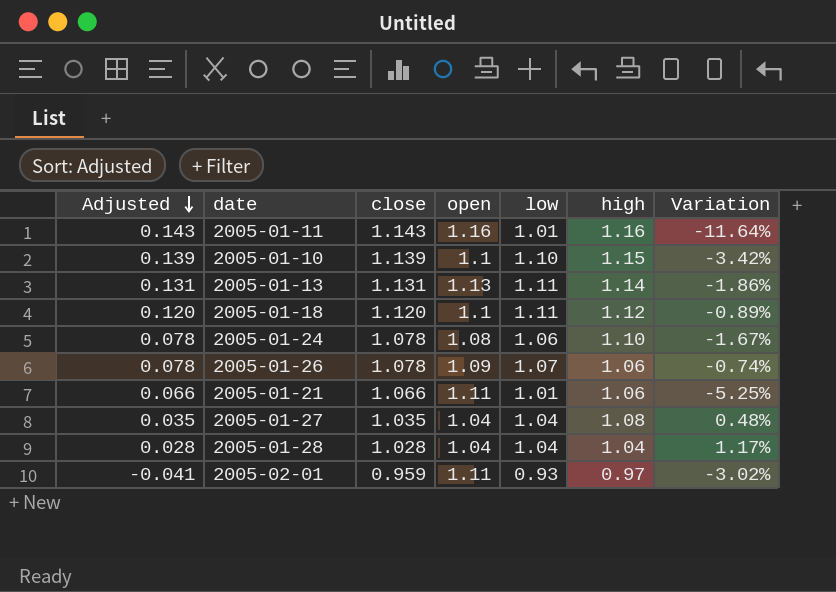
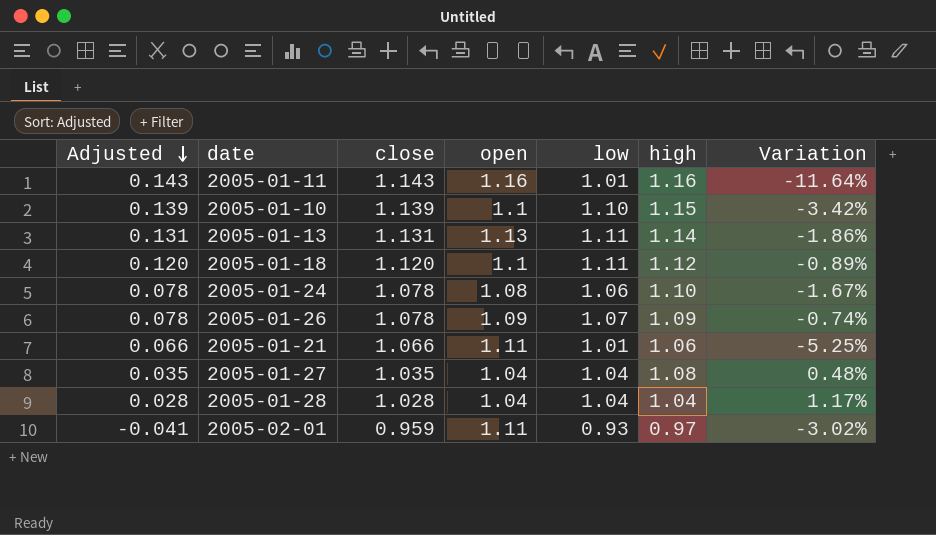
2005-01-26 | high: 1.06 -> 1.09

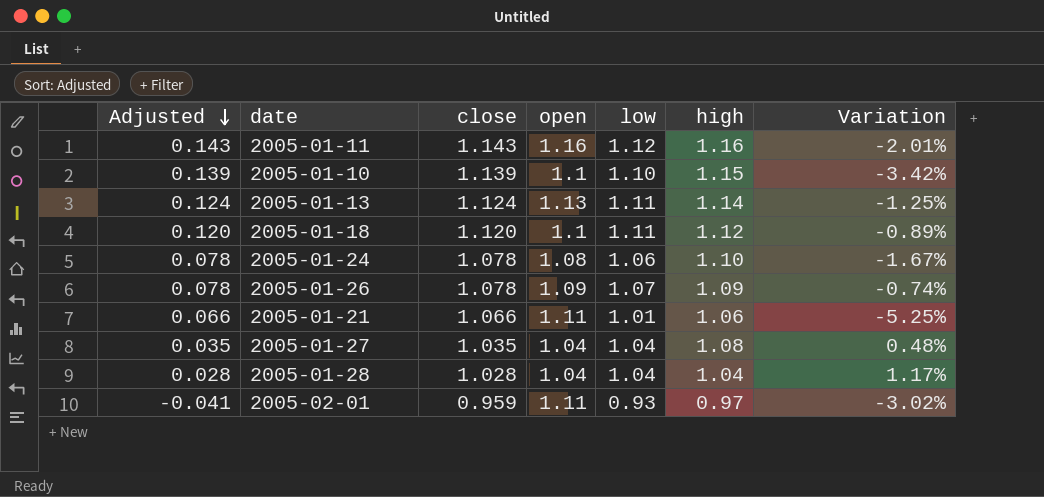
2005-01-11 | low: 1.01 -> 1.12
2005-01-11 | Variation: -11.64% -> -2.01%
2005-01-13 | Adjusted: 0.131 -> 0.124
2005-01-13 | close: 1.131 -> 1.124
2005-01-13 | Variation: -1.86% -> -1.25%

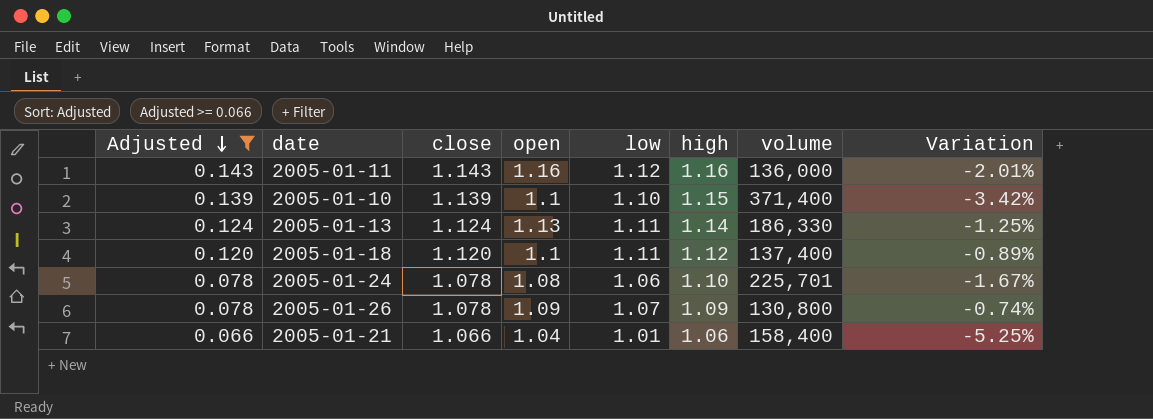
filter: none -> Adjusted >= 0.066
column volume | position: none -> 7
2005-01-21 | open: 1.11 -> 1.04

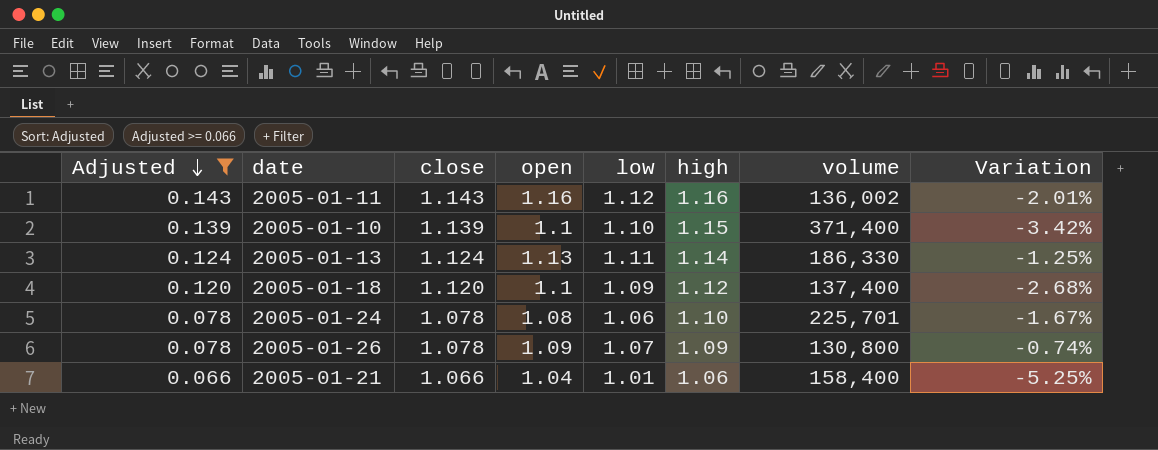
2005-01-11 | volume: 136,000 -> 136,002
2005-01-18 | low: 1.11 -> 1.09
2005-01-18 | Variation: -0.89% -> -2.68%

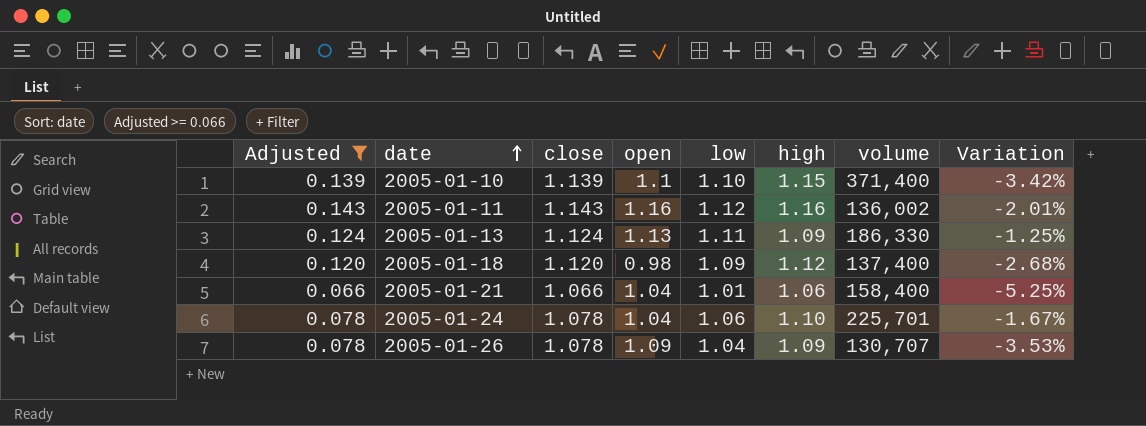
row order: Adjusted descending -> date ascending
2005-01-13 | high: 1.14 -> 1.09
2005-01-18 | open: 1.1 -> 0.98
2005-01-24 | open: 1.08 -> 1.04
2005-01-26 | low: 1.07 -> 1.04
2005-01-26 | volume: 130,800 -> 130,707
2005-01-26 | Variation: -0.74% -> -3.53%

